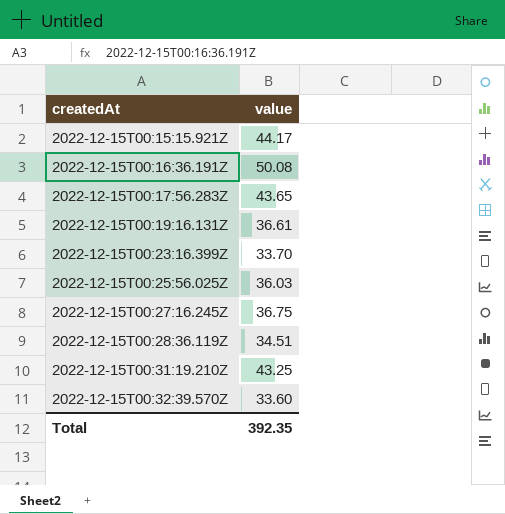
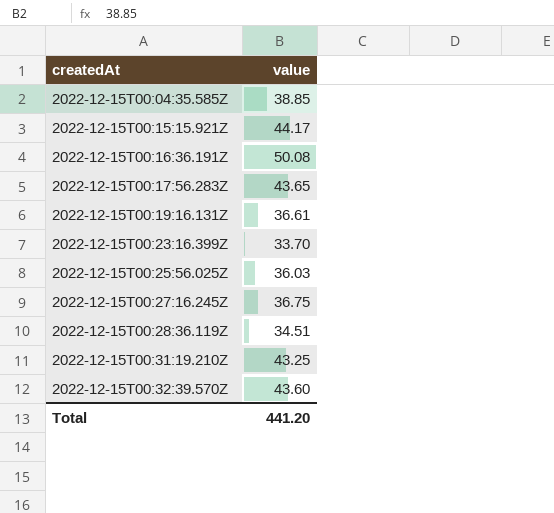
row 2022-12-15T00:04:35.585Z: none -> 38.85
2022-12-15T00:32:39.570Z | value: 33.60 -> 43.60
Total | value: 392.35 -> 441.20

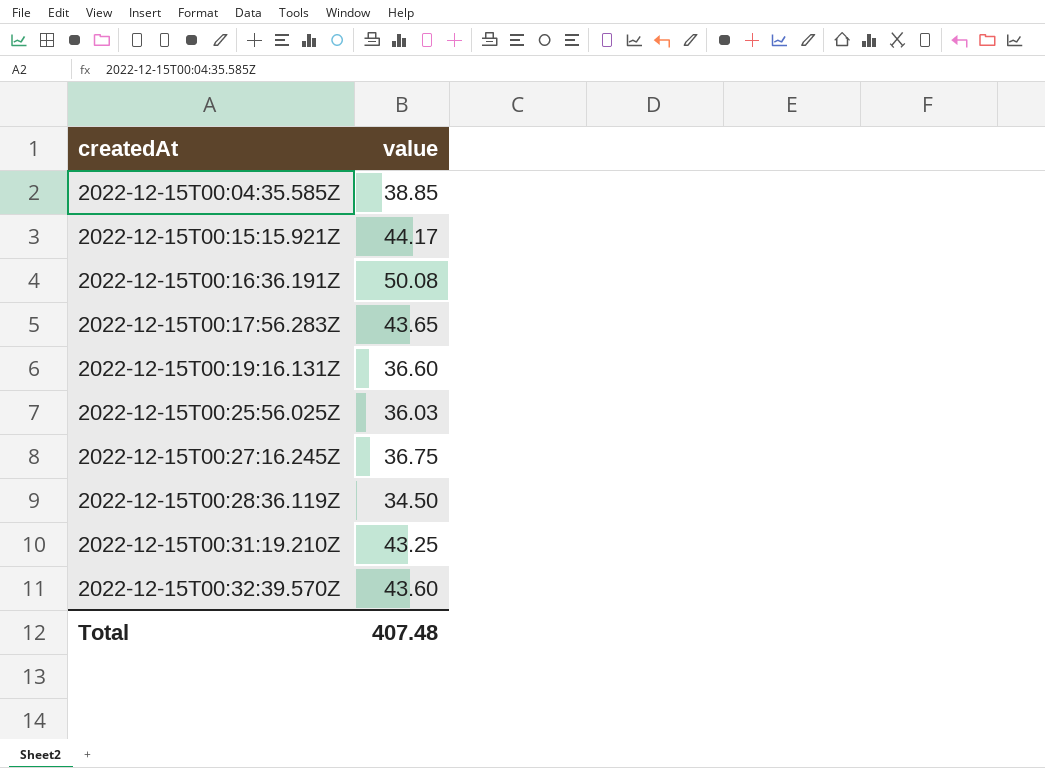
row 2022-12-15T00:23:16.399Z: 33.70 -> none
2022-12-15T00:19:16.131Z | value: 36.61 -> 36.60
2022-12-15T00:28:36.119Z | value: 34.51 -> 34.50
Total | value: 441.20 -> 407.48

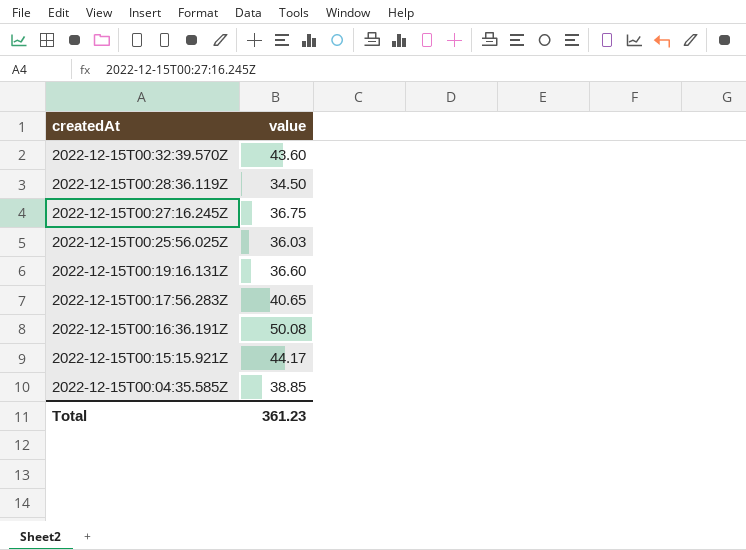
row order: createdAt ascending -> createdAt descending
row 2022-12-15T00:31:19.210Z: 43.25 -> none
2022-12-15T00:17:56.283Z | value: 43.65 -> 40.65
Total | value: 407.48 -> 361.23

